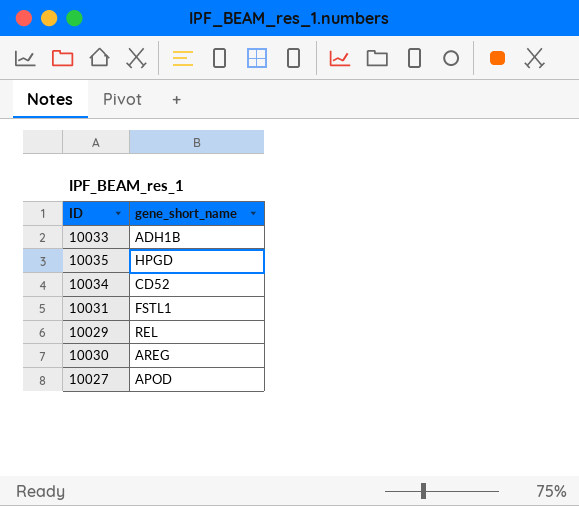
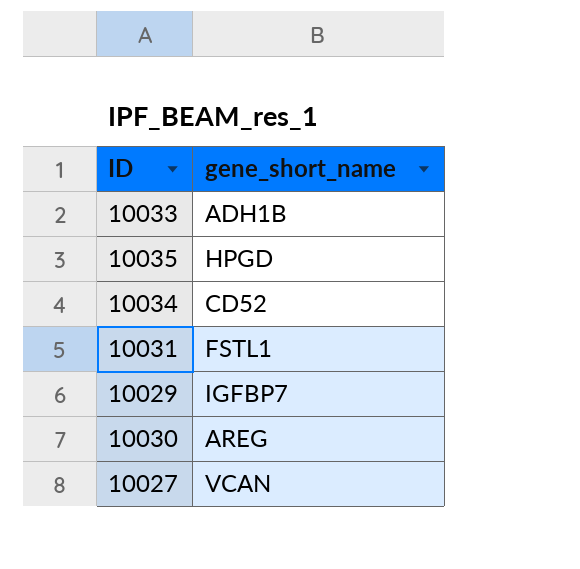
10029 | gene_short_name: REL -> IGFBP7
10027 | gene_short_name: APOD -> VCAN

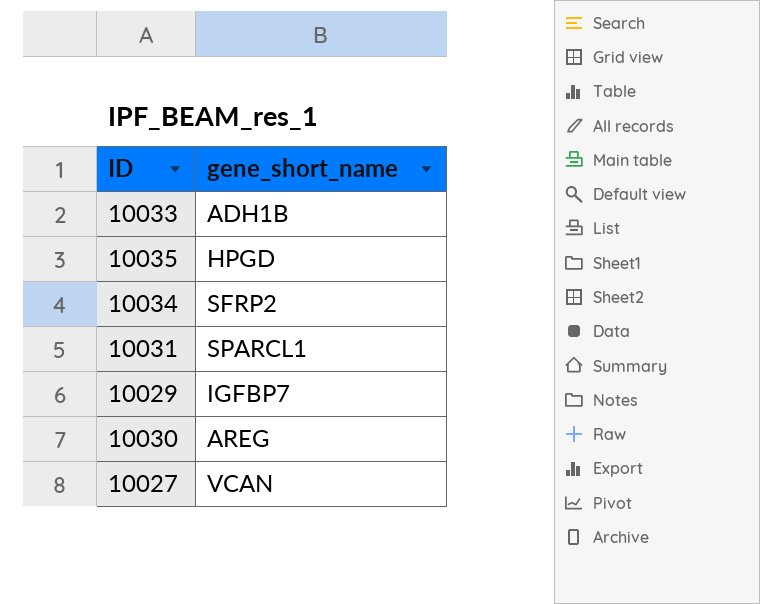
10034 | gene_short_name: CD52 -> SFRP2
10031 | gene_short_name: FSTL1 -> SPARCL1

